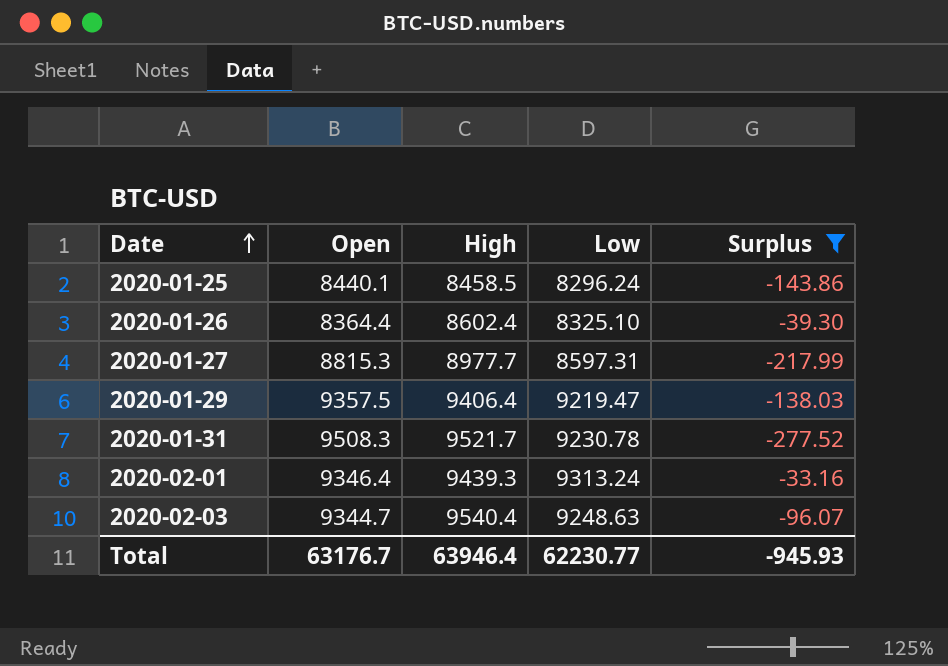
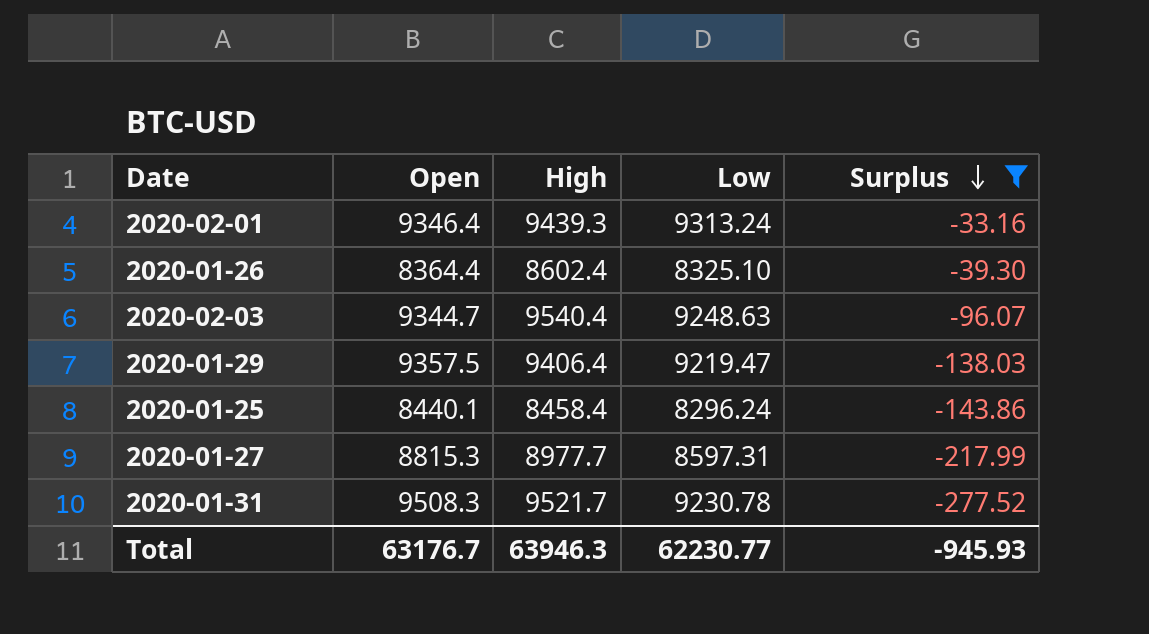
row order: Date ascending -> Surplus descending
2020-01-25 | High: 8458.5 -> 8458.4
Total | High: 63946.4 -> 63946.3

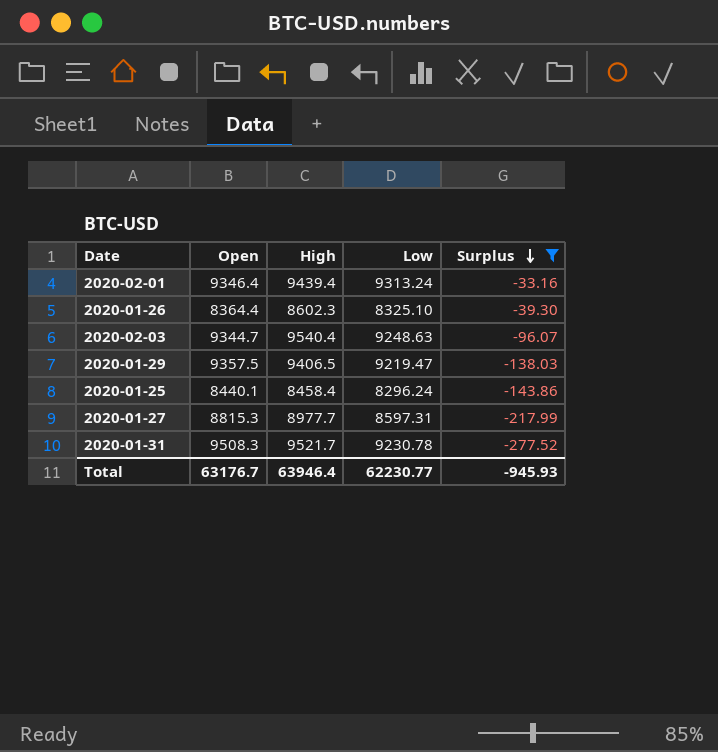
2020-02-01 | High: 9439.3 -> 9439.4
2020-01-26 | High: 8602.4 -> 8602.3
2020-01-29 | High: 9406.4 -> 9406.5
Total | High: 63946.3 -> 63946.4

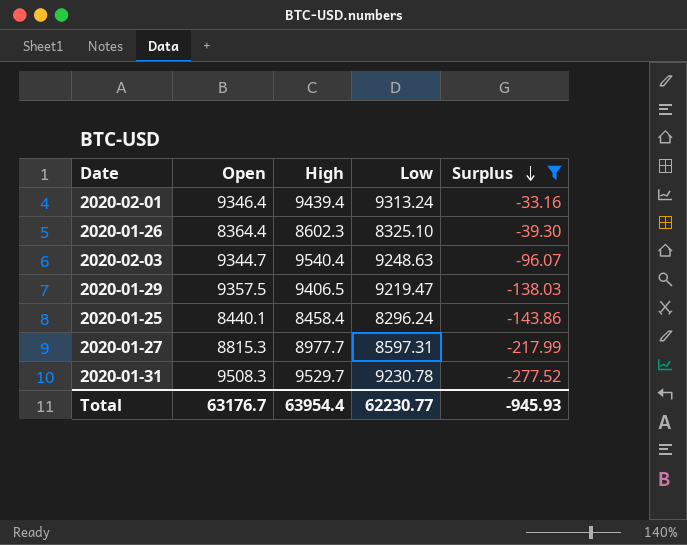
2020-01-31 | High: 9521.7 -> 9529.7
Total | High: 63946.4 -> 63954.4

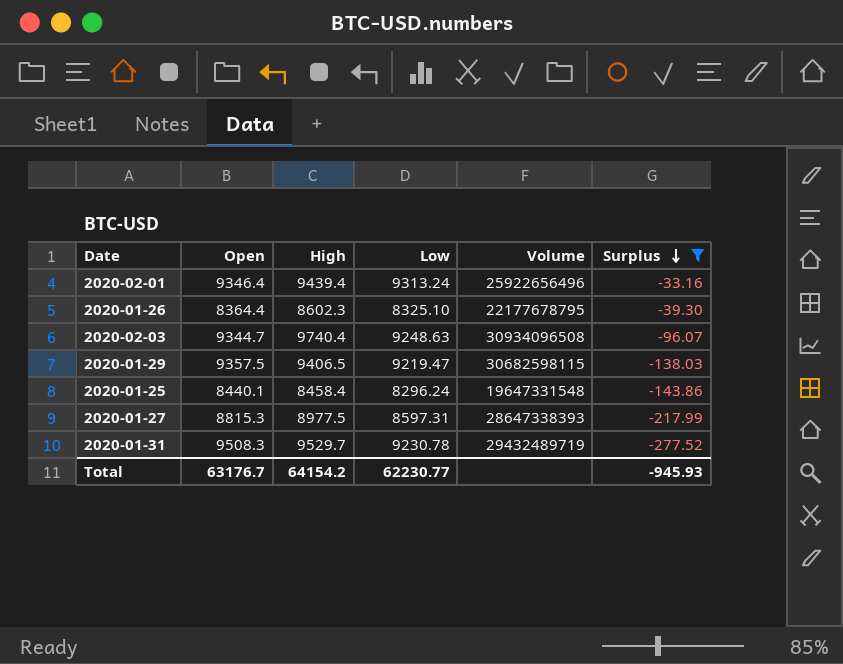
column Volume | position: none -> 5
2020-02-03 | High: 9540.4 -> 9740.4
2020-01-27 | High: 8977.7 -> 8977.5
Total | High: 63954.4 -> 64154.2

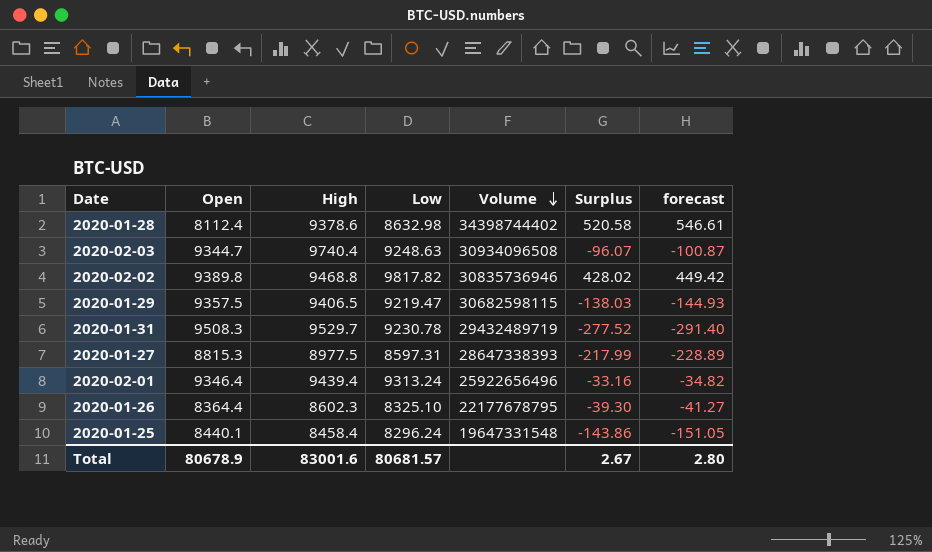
filter: Surplus <= -33.16 -> none
row order: Surplus descending -> Volume descending
column forecast | formula: none -> [Surplus] * 1.05
Total | Open: 63176.7 -> 80678.9
Total | High: 64154.2 -> 83001.6
Total | Low: 62230.77 -> 80681.57
Total | Surplus: -945.93 -> 2.67

